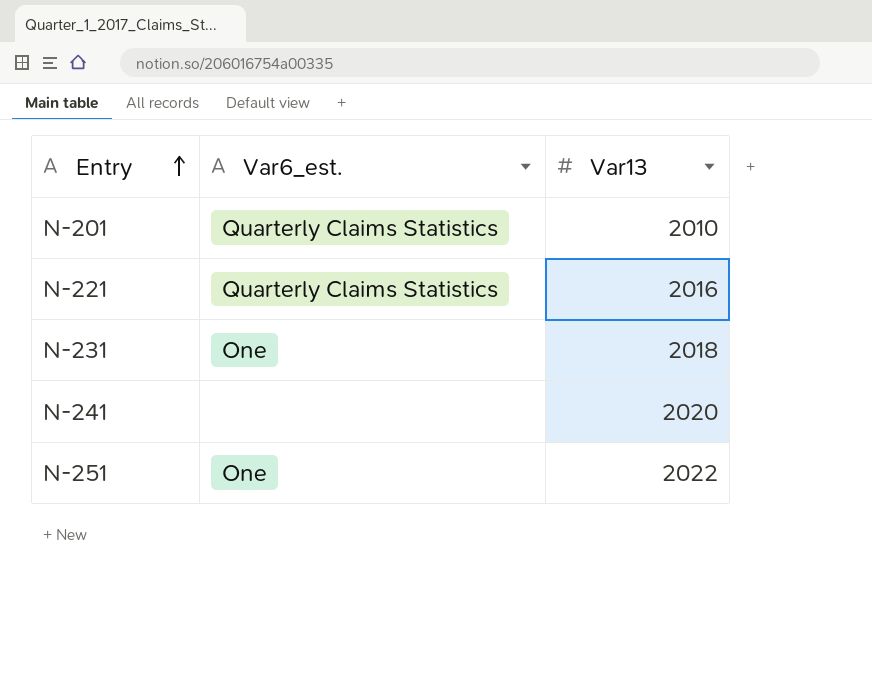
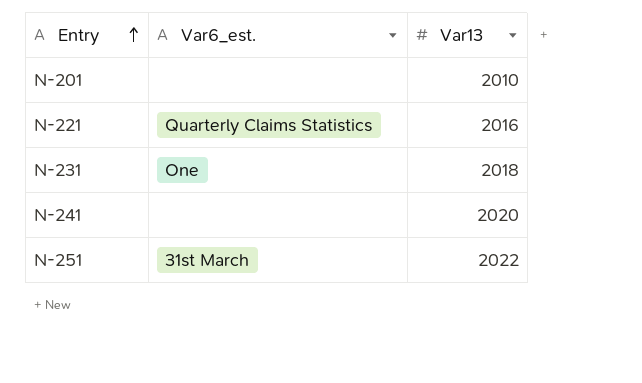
N-201 | Var6_est.: Quarterly Claims Statistics -> none
N-251 | Var6_est.: One -> 31st March

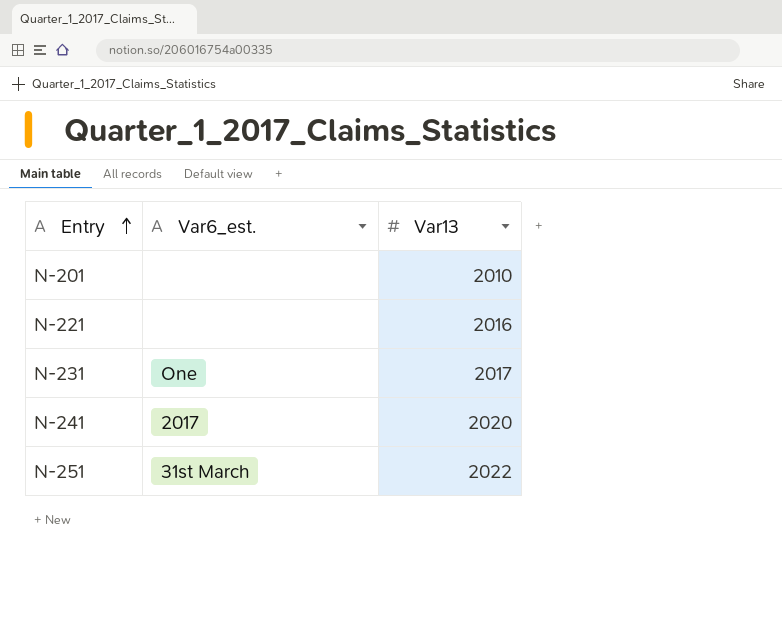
N-221 | Var6_est.: Quarterly Claims Statistics -> none
N-231 | Var13: 2018 -> 2017
N-241 | Var6_est.: none -> 2017

